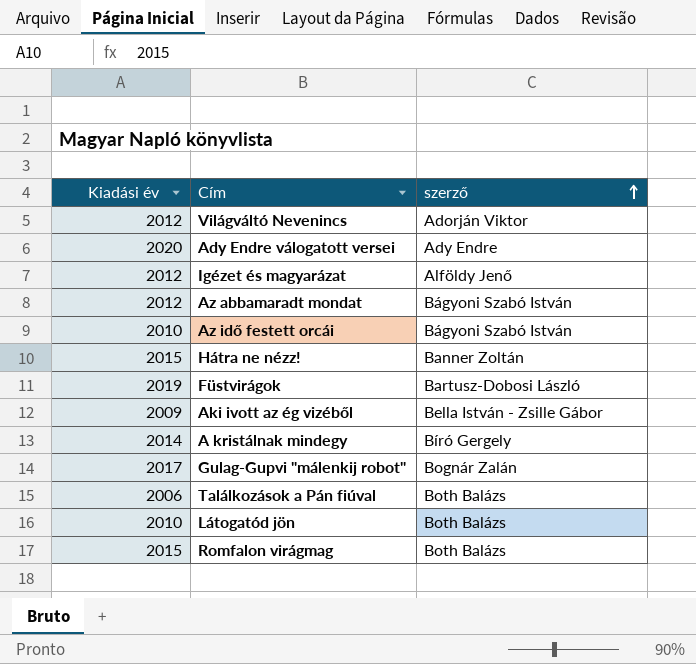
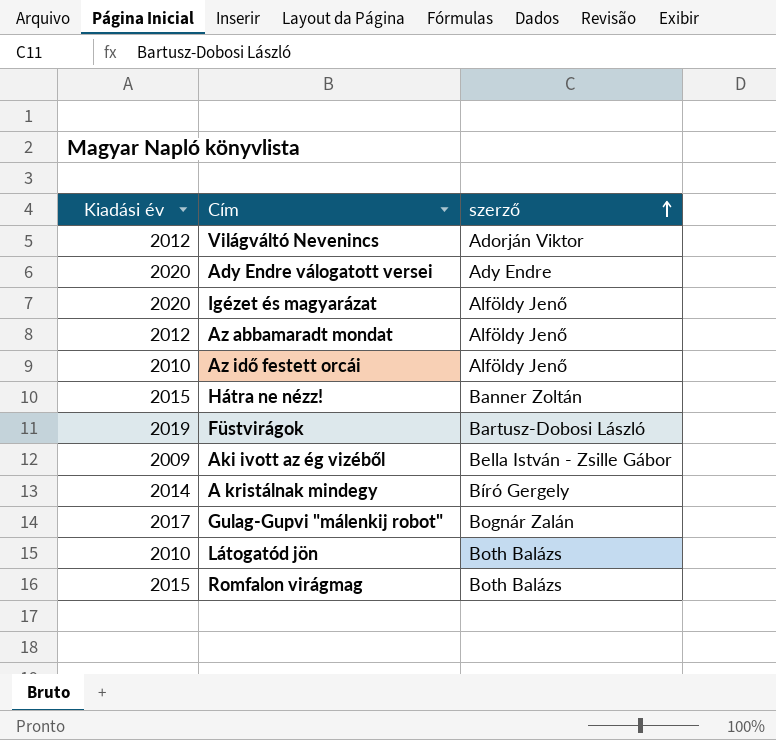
row Találkozások a Pán fiúval: 2006 | Both Balázs -> none
Igézet és magyarázat | Kiadási év: 2012 -> 2020
Az abbamaradt mondat | szerző: Bágyoni Szabó István -> Alföldy Jenő
Az idő festett orcái | szerző: Bágyoni Szabó István -> Alföldy Jenő

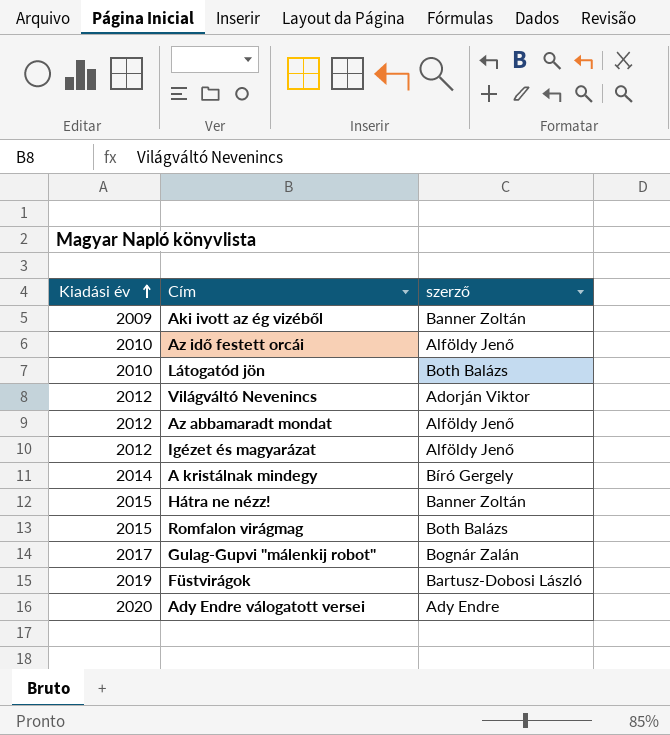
row order: szerző ascending -> Kiadási év ascending
Aki ivott az ég vizéből | szerző: Bella István - Zsille Gábor -> Banner Zoltán
Igézet és magyarázat | Kiadási év: 2020 -> 2012

